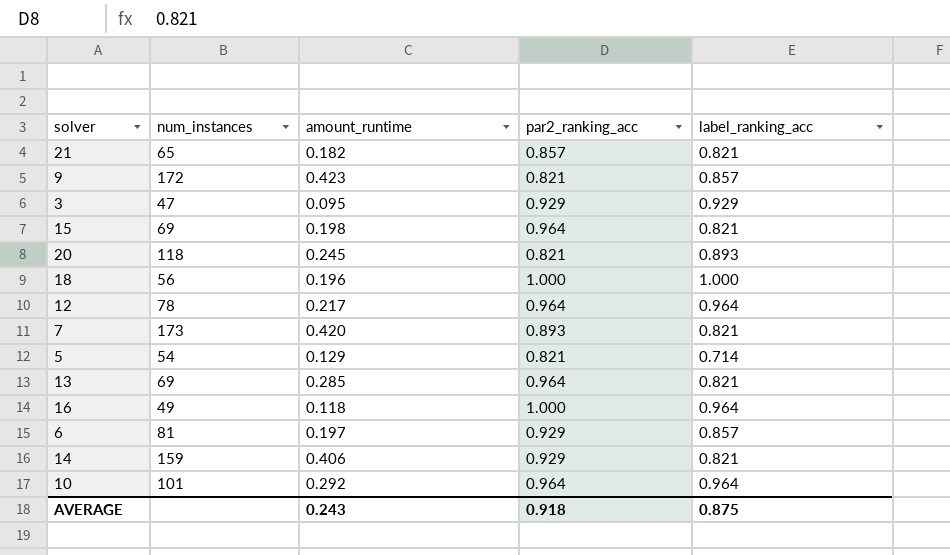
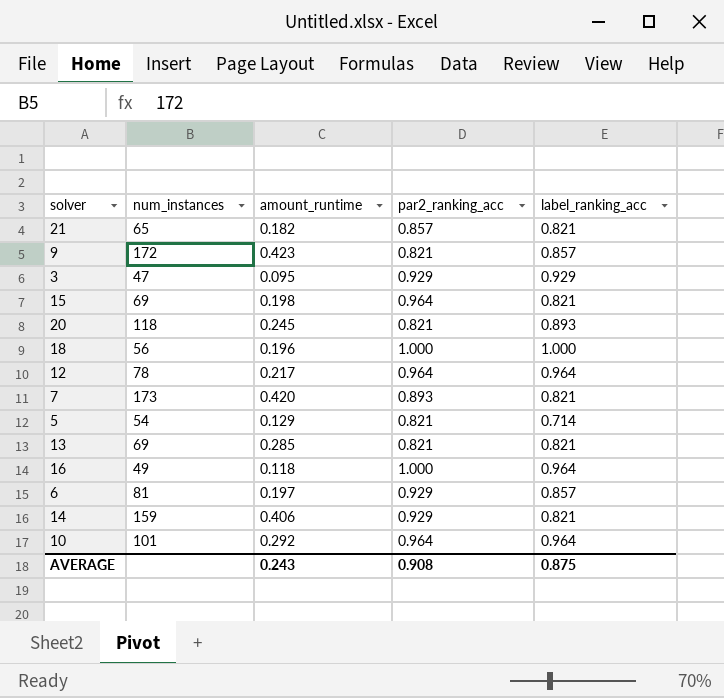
13 | par2_ranking_acc: 0.964 -> 0.821
AVERAGE | par2_ranking_acc: 0.918 -> 0.908

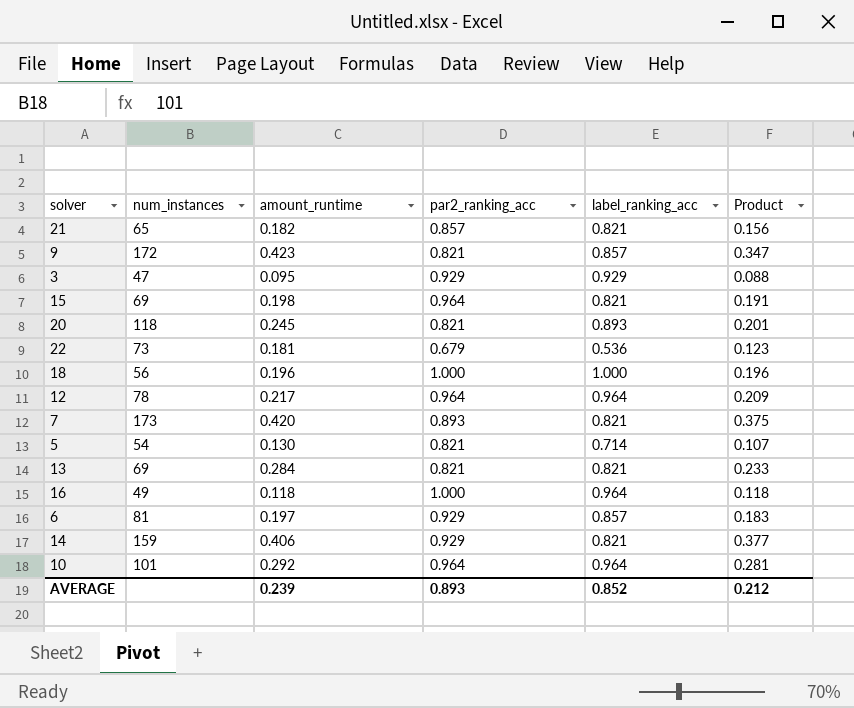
column Product | formula: none -> [amount_runtime] * [par2_ranking_acc]
row 22: none -> 73 | 0.181 | 0.679 | 0.536 | 0.123
5 | amount_runtime: 0.129 -> 0.130
13 | amount_runtime: 0.285 -> 0.284
AVERAGE | amount_runtime: 0.243 -> 0.239
AVERAGE | par2_ranking_acc: 0.908 -> 0.893
AVERAGE | label_ranking_acc: 0.875 -> 0.852

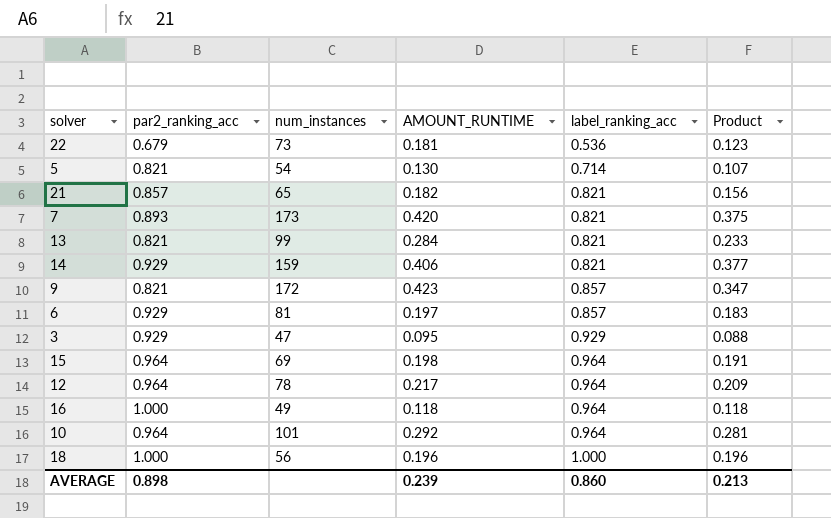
row order: none -> label_ranking_acc ascending
column par2_ranking_acc | position: 4 -> 2
column name: amount_runtime -> AMOUNT_RUNTIME
row 20: 118 | 0.245 | 0.821 | 0.893 | 0.201 -> none
13 | num_instances: 69 -> 99
15 | label_ranking_acc: 0.821 -> 0.964
AVERAGE | par2_ranking_acc: 0.893 -> 0.898
AVERAGE | label_ranking_acc: 0.852 -> 0.860
AVERAGE | Product: 0.212 -> 0.213

